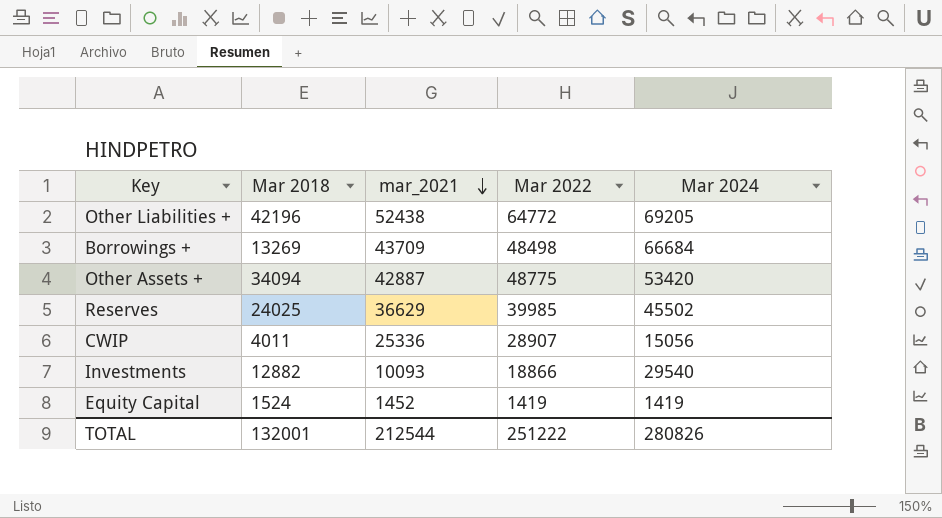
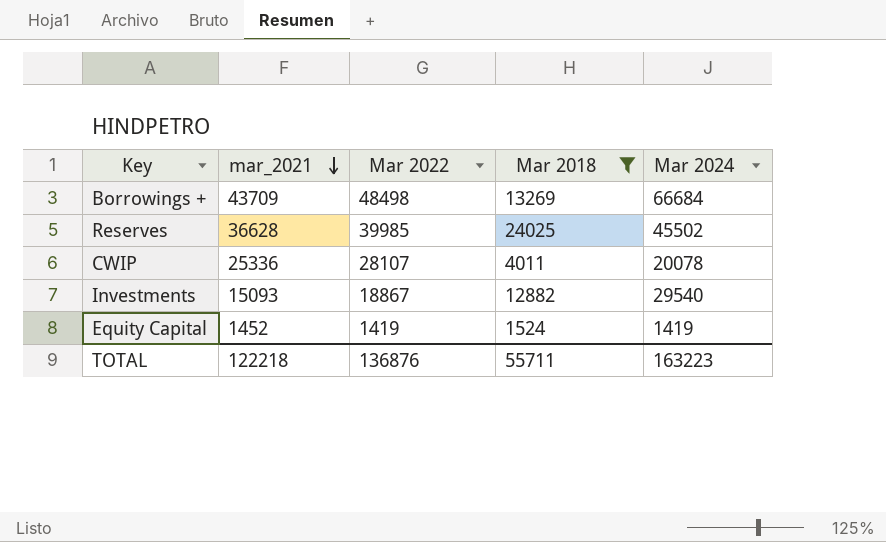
filter: none -> Mar 2018 <= 24025
column Mar 2018 | position: 2 -> 4
Reserves | mar_2021: 36629 -> 36628
CWIP | Mar 2022: 28907 -> 28107
CWIP | Mar 2024: 15056 -> 20078
Investments | mar_2021: 10093 -> 15093
Investments | Mar 2022: 18866 -> 18867
TOTAL | mar_2021: 212544 -> 122218
TOTAL | Mar 2022: 251222 -> 136876
TOTAL | Mar 2018: 132001 -> 55711
TOTAL | Mar 2024: 280826 -> 163223

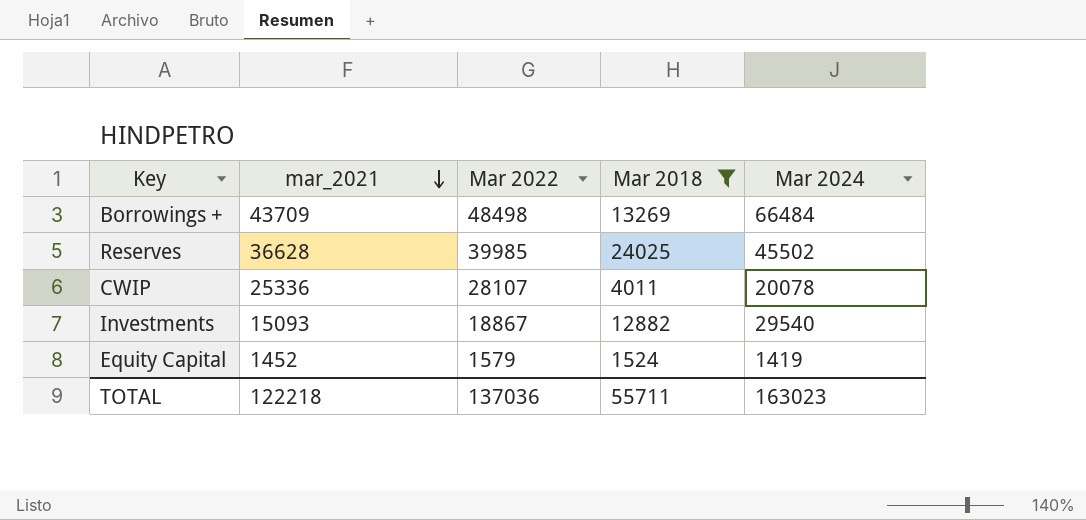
Borrowings + | Mar 2024: 66684 -> 66484
Equity Capital | Mar 2022: 1419 -> 1579
TOTAL | Mar 2022: 136876 -> 137036
TOTAL | Mar 2024: 163223 -> 163023

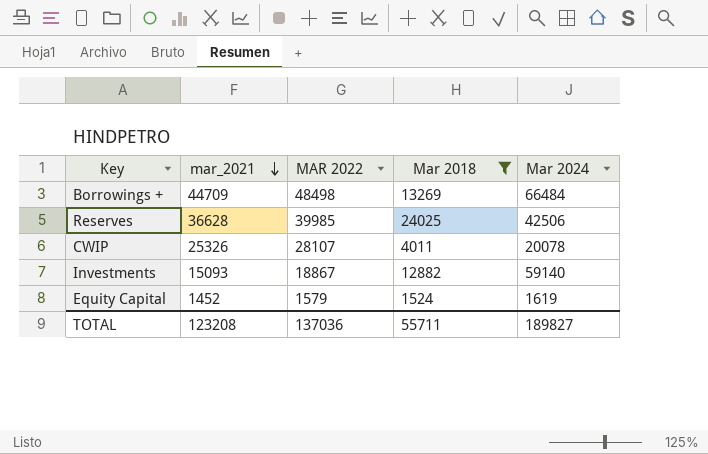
column name: Mar 2022 -> MAR 2022
Borrowings + | mar_2021: 43709 -> 44709
Reserves | Mar 2024: 45502 -> 42506
CWIP | mar_2021: 25336 -> 25326
Investments | Mar 2024: 29540 -> 59140
Equity Capital | Mar 2024: 1419 -> 1619
TOTAL | mar_2021: 122218 -> 123208
TOTAL | Mar 2024: 163023 -> 189827

